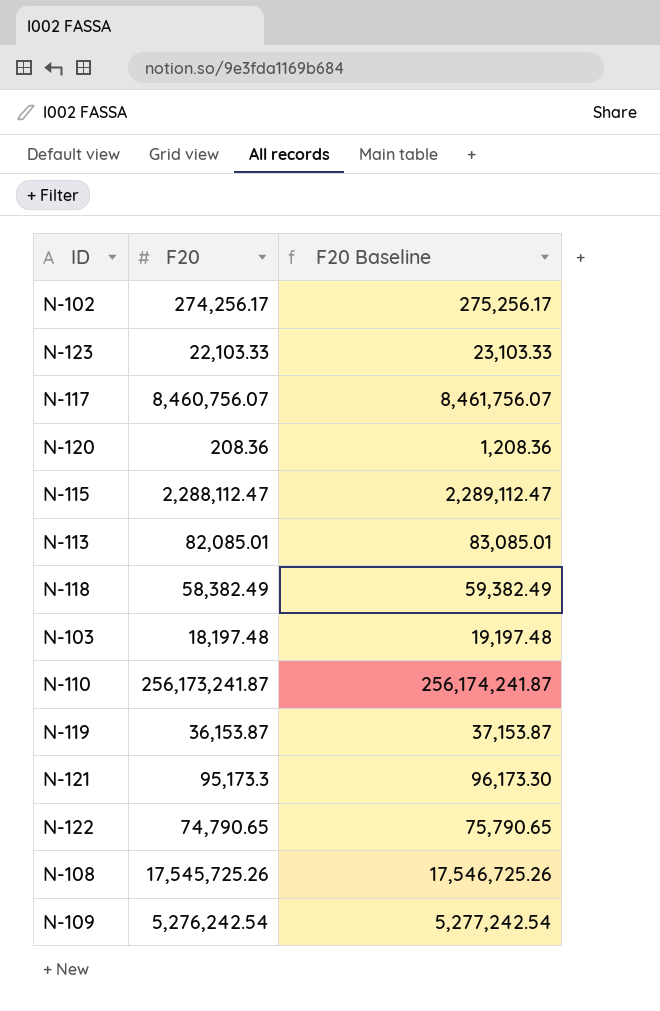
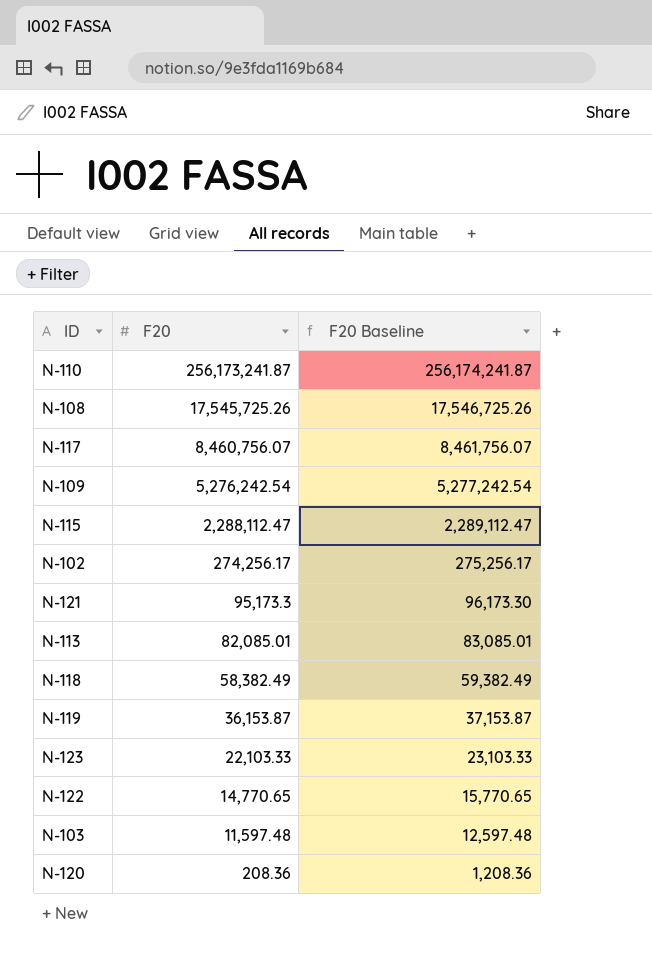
row order: none -> F20 descending
N-122 | F20: 74,790.65 -> 14,770.65
N-122 | F20 Baseline: 75,790.65 -> 15,770.65
N-103 | F20: 18,197.48 -> 11,597.48
N-103 | F20 Baseline: 19,197.48 -> 12,597.48

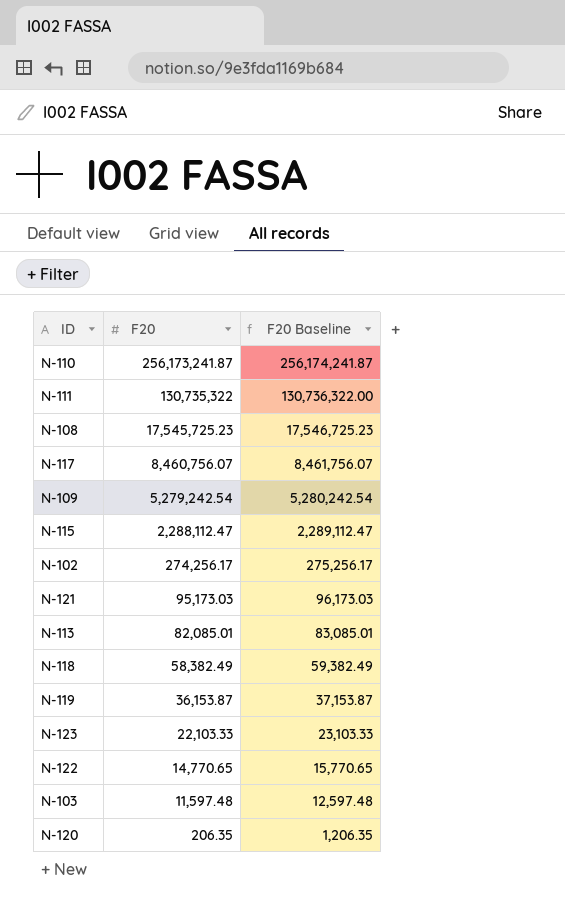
row N-111: none -> 130,735,322 | 130,736,322.00
N-108 | F20: 17,545,725.26 -> 17,545,725.23
N-108 | F20 Baseline: 17,546,725.26 -> 17,546,725.23
N-109 | F20: 5,276,242.54 -> 5,279,242.54
N-109 | F20 Baseline: 5,277,242.54 -> 5,280,242.54
N-121 | F20: 95,173.3 -> 95,173.03
N-121 | F20 Baseline: 96,173.30 -> 96,173.03
N-120 | F20: 208.36 -> 206.35
N-120 | F20 Baseline: 1,208.36 -> 1,206.35

